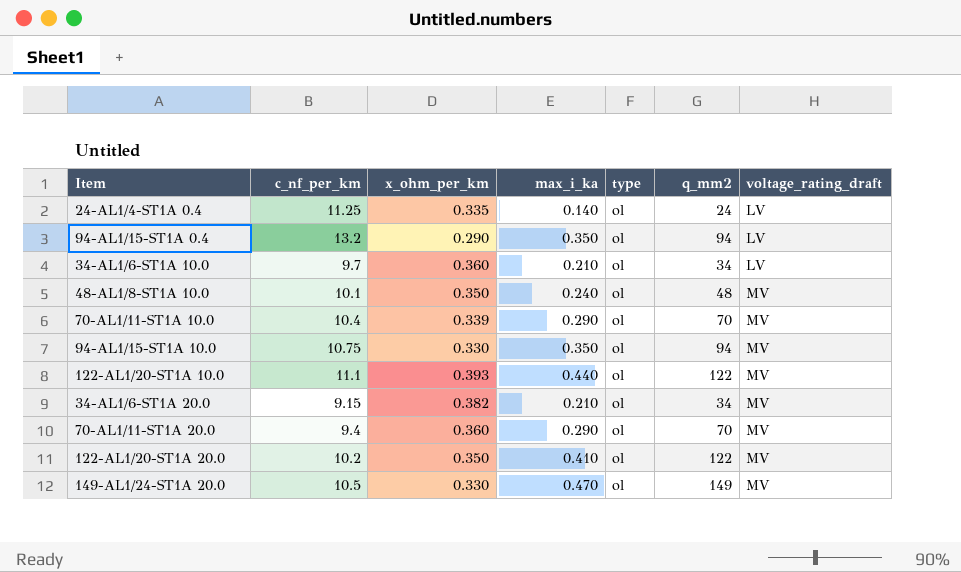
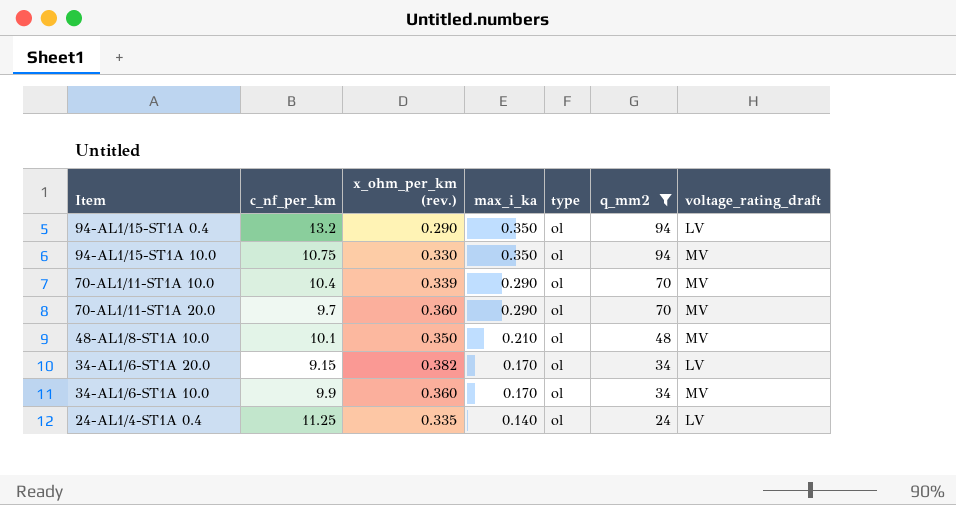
filter: none -> q_mm2 <= 94
row order: voltage_rating_draft ascending -> max_i_ka descending
column name: x_ohm_per_km -> x_ohm_per_km (rev.)
70-AL1/11-ST1A 20.0 | c_nf_per_km: 9.4 -> 9.7
48-AL1/8-ST1A 10.0 | max_i_ka: 0.240 -> 0.210
34-AL1/6-ST1A 20.0 | max_i_ka: 0.210 -> 0.170
34-AL1/6-ST1A 20.0 | voltage_rating_draft: MV -> LV
34-AL1/6-ST1A 10.0 | c_nf_per_km: 9.7 -> 9.9
34-AL1/6-ST1A 10.0 | max_i_ka: 0.210 -> 0.170
34-AL1/6-ST1A 10.0 | voltage_rating_draft: LV -> MV

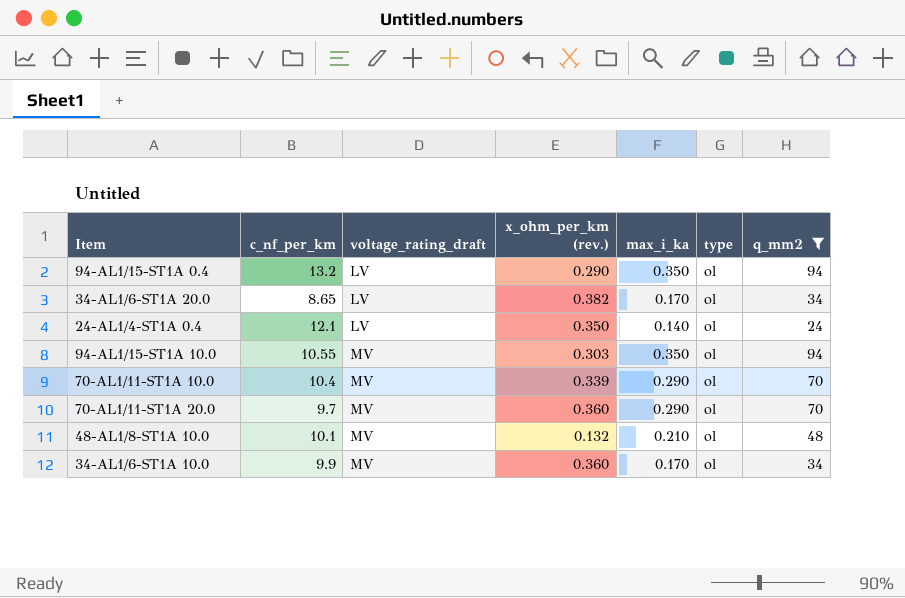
row order: max_i_ka descending -> voltage_rating_draft ascending
column voltage_rating_draft | position: 7 -> 3
34-AL1/6-ST1A 20.0 | c_nf_per_km: 9.15 -> 8.65
24-AL1/4-ST1A 0.4 | c_nf_per_km: 11.25 -> 12.1
24-AL1/4-ST1A 0.4 | x_ohm_per_km (rev.): 0.335 -> 0.350
94-AL1/15-ST1A 10.0 | c_nf_per_km: 10.75 -> 10.55
94-AL1/15-ST1A 10.0 | x_ohm_per_km (rev.): 0.330 -> 0.303
48-AL1/8-ST1A 10.0 | x_ohm_per_km (rev.): 0.350 -> 0.132

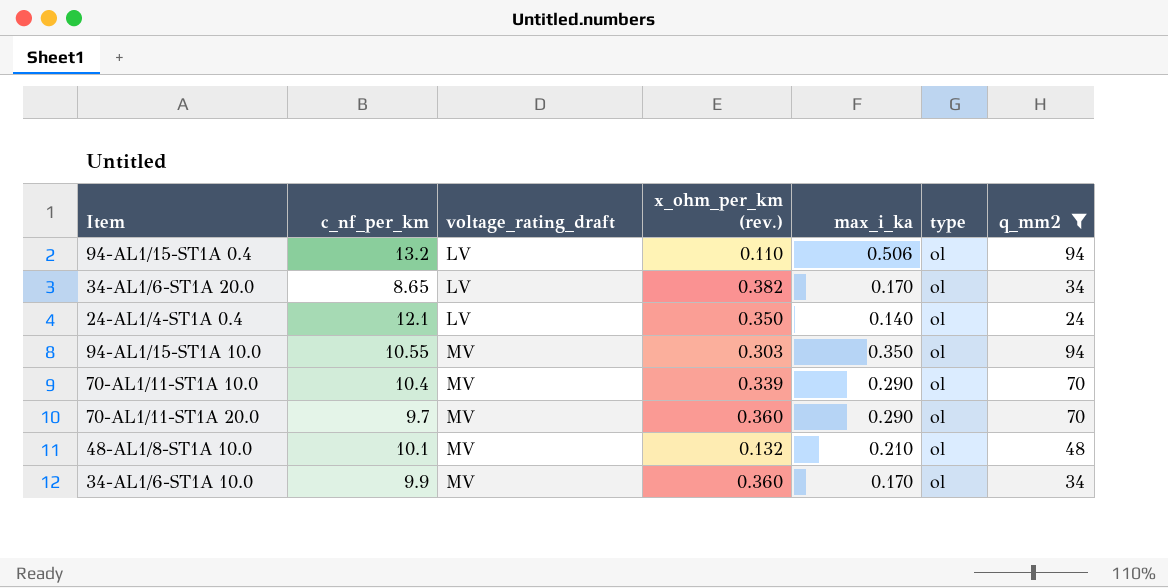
94-AL1/15-ST1A 0.4 | x_ohm_per_km (rev.): 0.290 -> 0.110
94-AL1/15-ST1A 0.4 | max_i_ka: 0.350 -> 0.506

